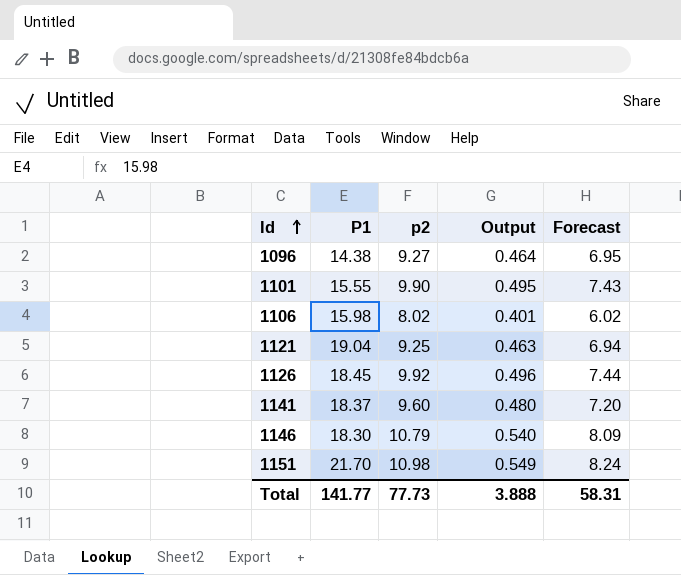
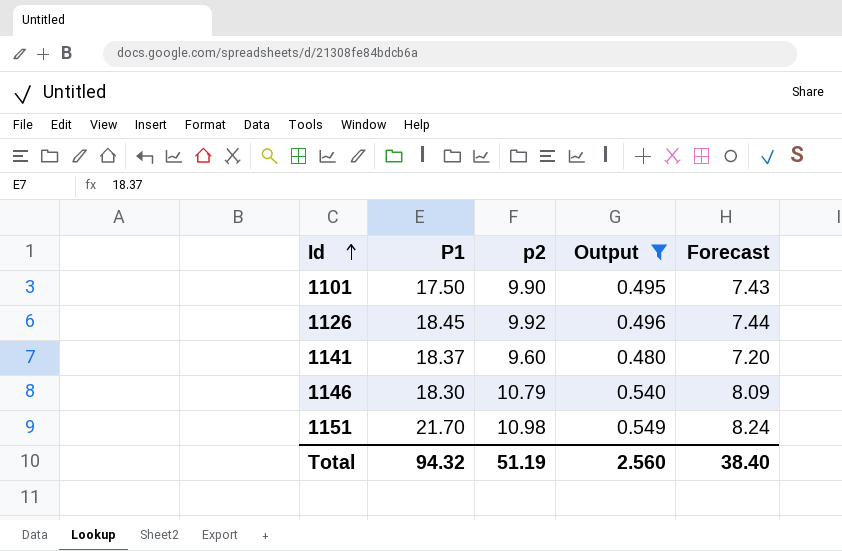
filter: none -> Output >= 0.480
1101 | P1: 15.55 -> 17.50
Total | P1: 141.77 -> 94.32
Total | p2: 77.73 -> 51.19
Total | Output: 3.888 -> 2.560
Total | Forecast: 58.31 -> 38.40

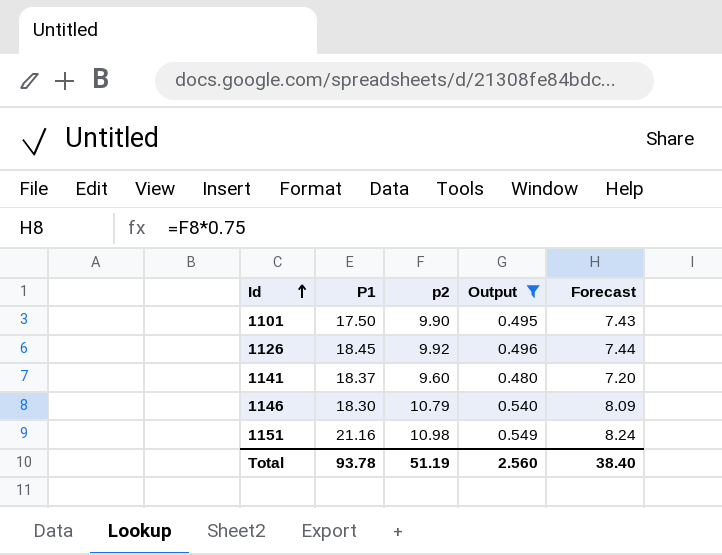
1151 | P1: 21.70 -> 21.16
Total | P1: 94.32 -> 93.78

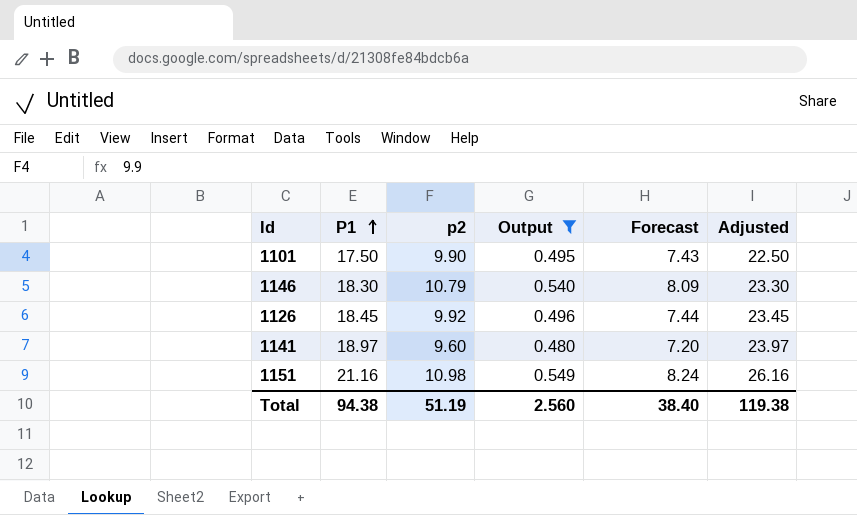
row order: Id ascending -> P1 ascending
column Adjusted | formula: none -> [P1] + 5
1141 | P1: 18.37 -> 18.97
Total | P1: 93.78 -> 94.38

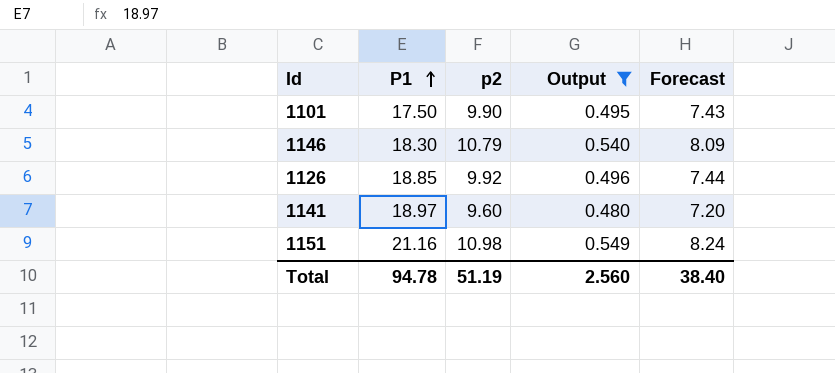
column Adjusted | formula: [P1] + 5 -> none
1126 | P1: 18.45 -> 18.85
Total | P1: 94.38 -> 94.78

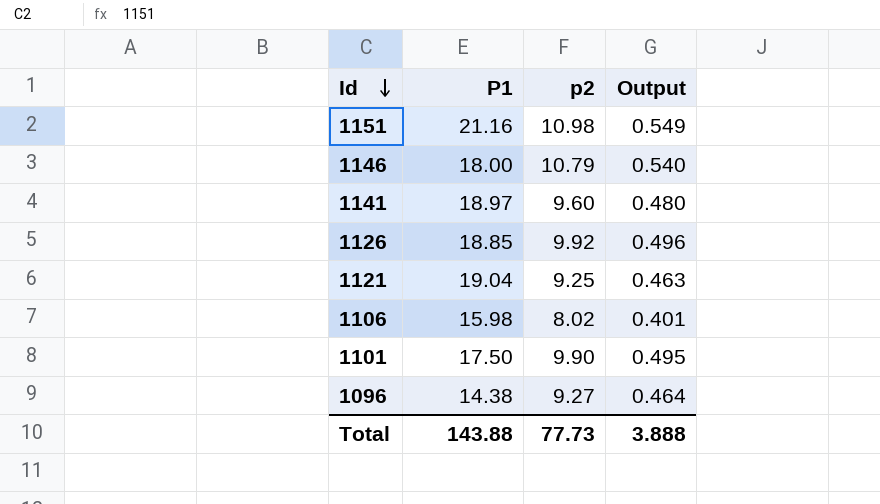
filter: Output >= 0.480 -> none
row order: P1 ascending -> Id descending
column Forecast | formula: [p2] * 0.75 -> none
1146 | P1: 18.30 -> 18.00
Total | P1: 94.78 -> 143.88
Total | p2: 51.19 -> 77.73
Total | Output: 2.560 -> 3.888

